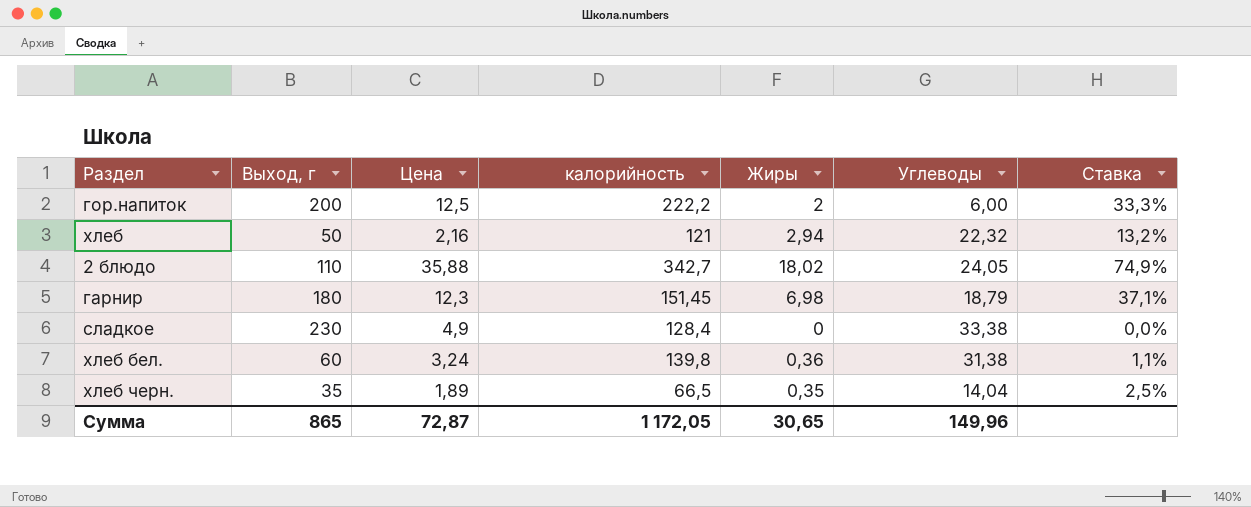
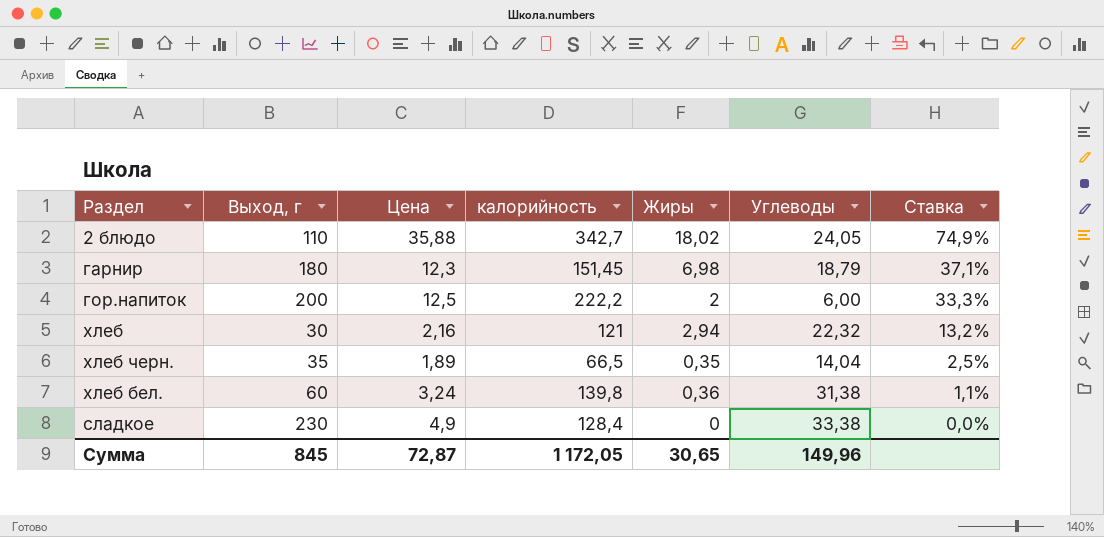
row order: none -> Ставка descending
хлеб | Выход, г: 50 -> 30
Сумма | Выход, г: 865 -> 845

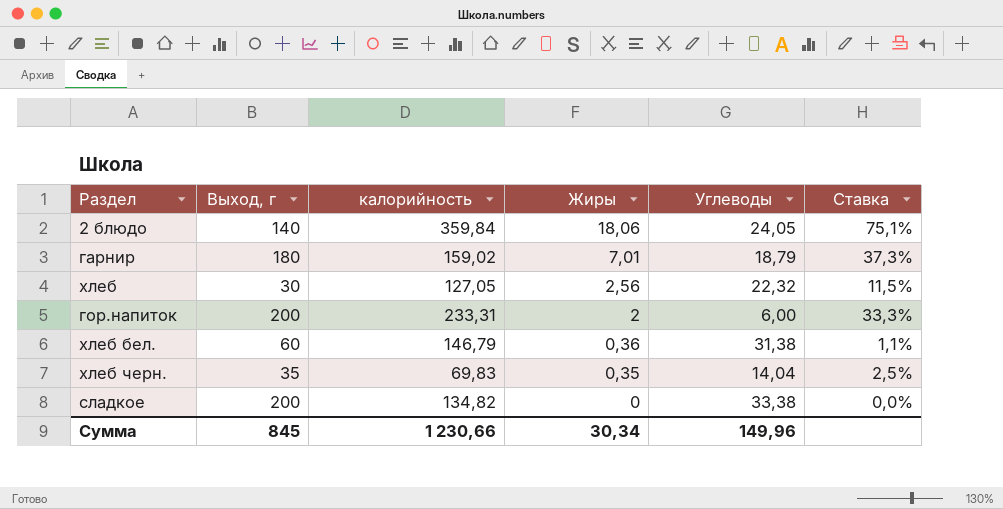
row order: Ставка descending -> Жиры descending
column Цена | position: 3 -> none
2 блюдо | Выход, г: 110 -> 140
2 блюдо | калорийность: 342,7 -> 359,84
2 блюдо | Жиры: 18,02 -> 18,06
2 блюдо | Ставка: 74,9% -> 75,1%
гарнир | калорийность: 151,45 -> 159,02
гарнир | Жиры: 6,98 -> 7,01
гарнир | Ставка: 37,1% -> 37,3%
хлеб | калорийность: 121 -> 127,05
хлеб | Жиры: 2,94 -> 2,56
хлеб | Ставка: 13,2% -> 11,5%
гор.напиток | калорийность: 222,2 -> 233,31
хлеб бел. | калорийность: 139,8 -> 146,79
хлеб черн. | калорийность: 66,5 -> 69,83
сладкое | Выход, г: 230 -> 200
сладкое | калорийность: 128,4 -> 134,82
Сумма | калорийность: 1 172,05 -> 1 230,66
Сумма | Жиры: 30,65 -> 30,34

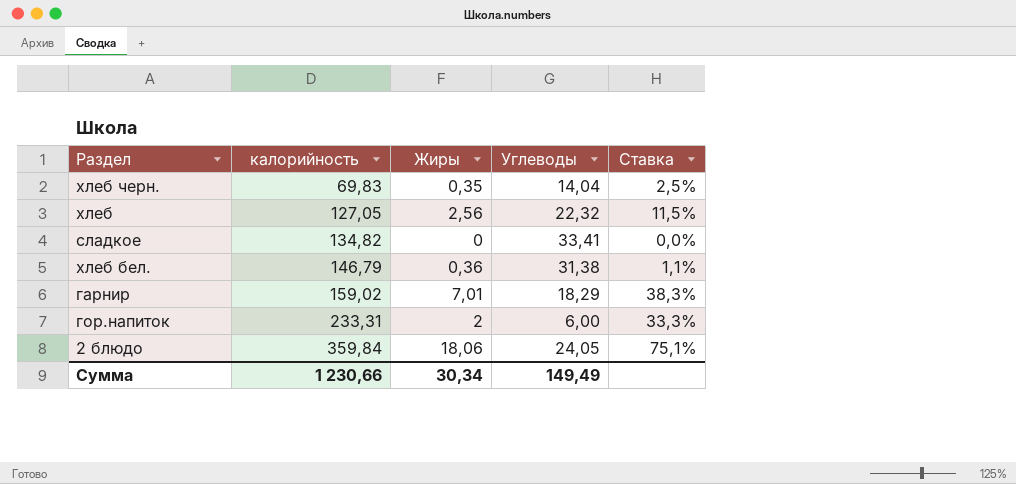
row order: Жиры descending -> калорийность ascending
column Выход, г | position: 2 -> none
сладкое | Углеводы: 33,38 -> 33,41
гарнир | Углеводы: 18,79 -> 18,29
гарнир | Ставка: 37,3% -> 38,3%
Сумма | Углеводы: 149,96 -> 149,49

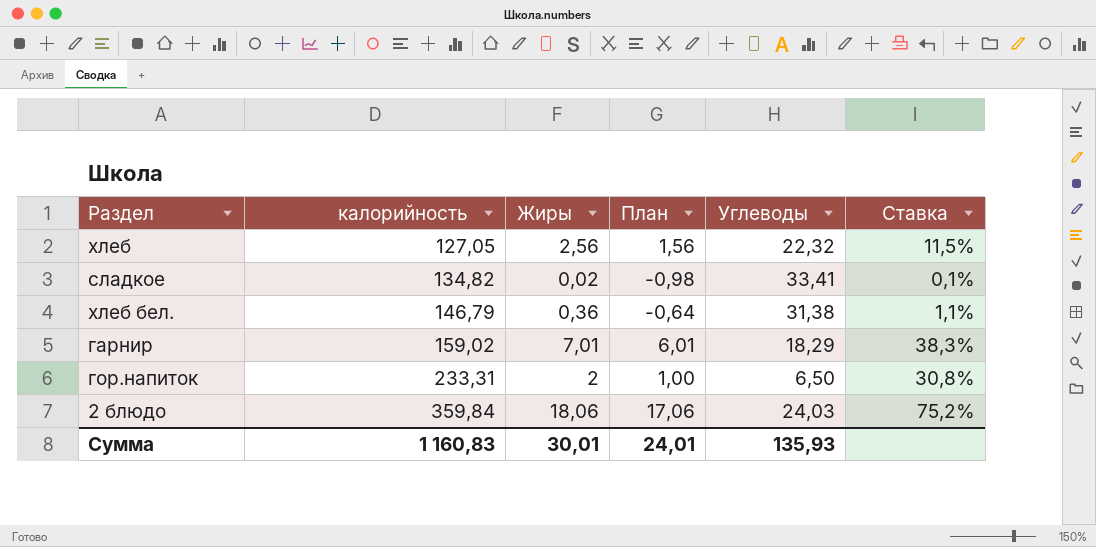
column План | formula: none -> [Жиры] - 1
row хлеб черн.: 69,83 | 0,35 | 14,04 | 2,5% -> none
сладкое | Жиры: 0 -> 0,02
сладкое | Ставка: 0,0% -> 0,1%
гор.напиток | Углеводы: 6,00 -> 6,50
гор.напиток | Ставка: 33,3% -> 30,8%
2 блюдо | Углеводы: 24,05 -> 24,03
2 блюдо | Ставка: 75,1% -> 75,2%
Сумма | калорийность: 1 230,66 -> 1 160,83
Сумма | Жиры: 30,34 -> 30,01
Сумма | Углеводы: 149,49 -> 135,93

